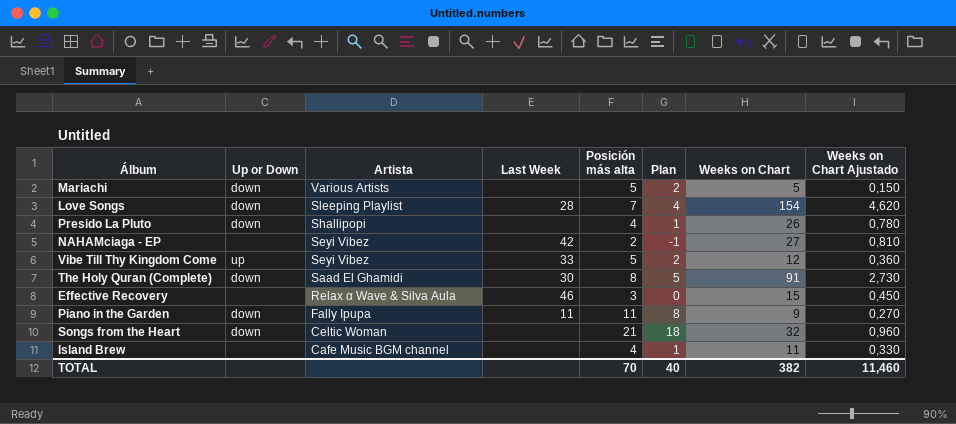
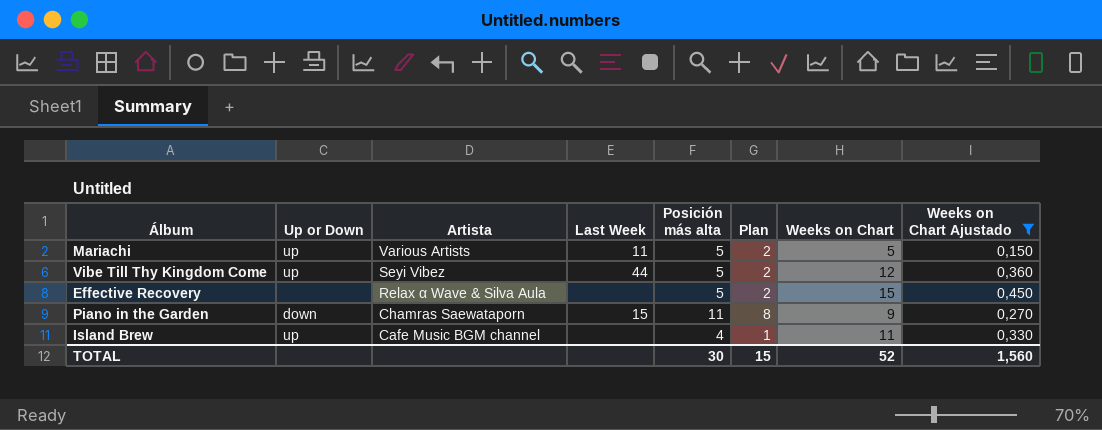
filter: none -> Weeks on Chart Ajustado <= 0,450
Mariachi | Up or Down: down -> up
Mariachi | Last Week: none -> 11
Vibe Till Thy Kingdom Come | Last Week: 33 -> 44
Effective Recovery | Last Week: 46 -> none
Effective Recovery | Posición más alta: 3 -> 5
Effective Recovery | Plan: 0 -> 2
Piano in the Garden | Artista: Fally Ipupa -> Chamras Saewataporn
Piano in the Garden | Last Week: 11 -> 15
Island Brew | Up or Down: none -> up
TOTAL | Posición más alta: 70 -> 30
TOTAL | Plan: 40 -> 15
TOTAL | Weeks on Chart: 382 -> 52
TOTAL | Weeks on Chart Ajustado: 11,460 -> 1,560

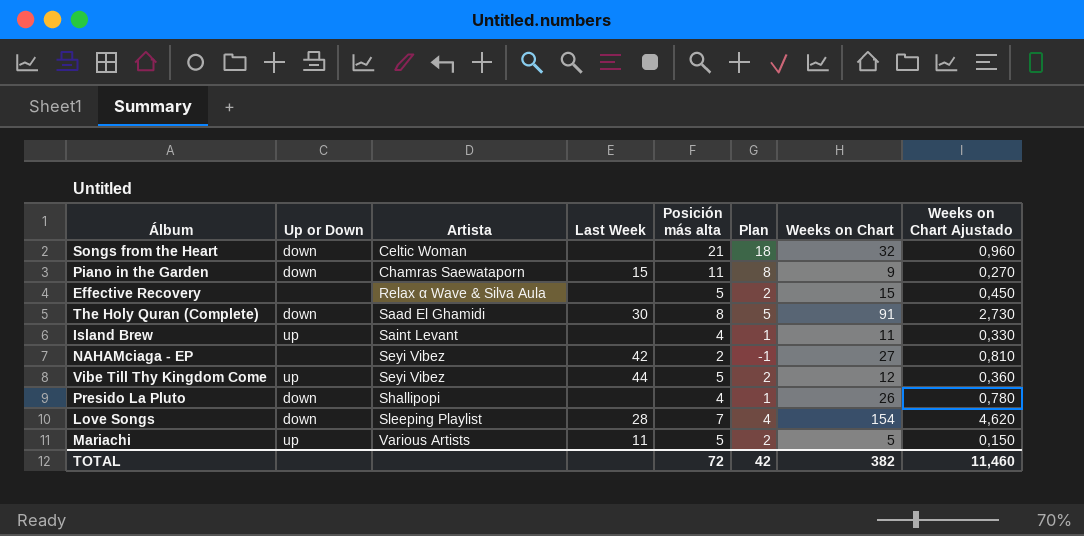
filter: Weeks on Chart Ajustado <= 0,450 -> none
row order: Artista descending -> Artista ascending
Island Brew | Artista: Cafe Music BGM channel -> Saint Levant
TOTAL | Posición más alta: 30 -> 72
TOTAL | Plan: 15 -> 42
TOTAL | Weeks on Chart: 52 -> 382
TOTAL | Weeks on Chart Ajustado: 1,560 -> 11,460

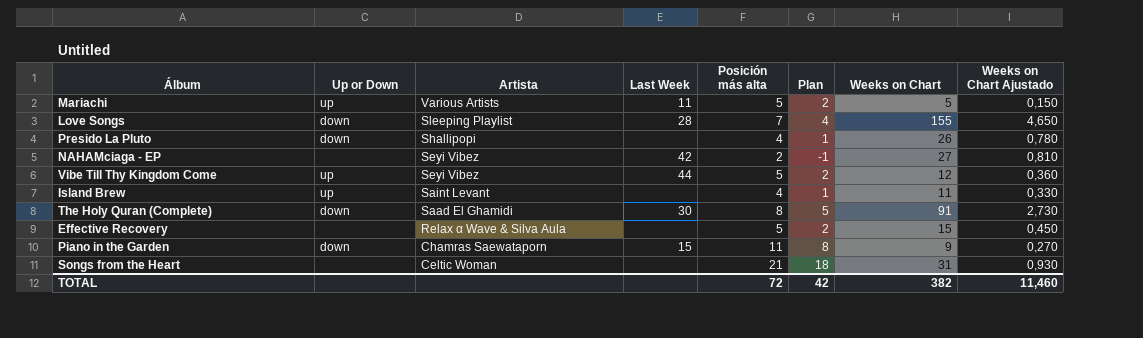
row order: Artista ascending -> Artista descending
Love Songs | Weeks on Chart: 154 -> 155
Love Songs | Weeks on Chart Ajustado: 4,620 -> 4,650
Songs from the Heart | Up or Down: down -> none
Songs from the Heart | Weeks on Chart: 32 -> 31
Songs from the Heart | Weeks on Chart Ajustado: 0,960 -> 0,930

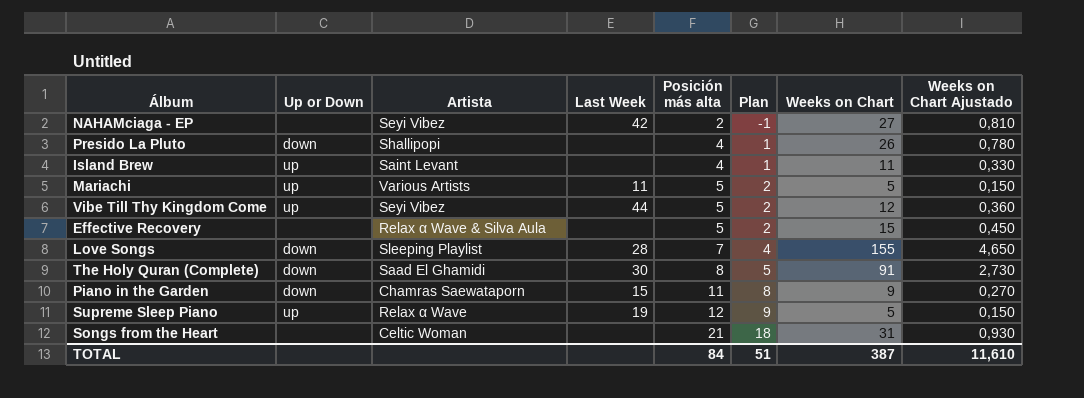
row order: Artista descending -> Posición más alta ascending
row Supreme Sleep Piano: none -> up | Relax α Wave | 19 | 12 | 9 | 5 | 0,150
TOTAL | Posición más alta: 72 -> 84
TOTAL | Plan: 42 -> 51
TOTAL | Weeks on Chart: 382 -> 387
TOTAL | Weeks on Chart Ajustado: 11,460 -> 11,610

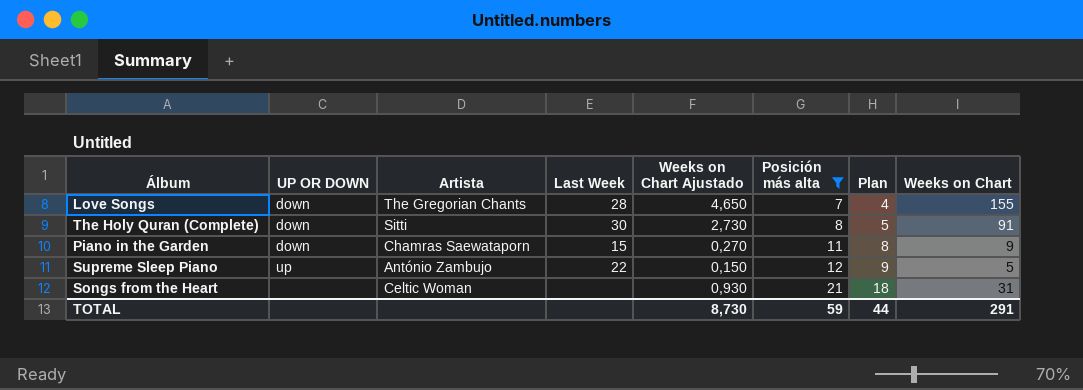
filter: none -> Posición más alta >= 7
column name: Up or Down -> UP OR DOWN
column Weeks on Chart Ajustado | position: 8 -> 5
Love Songs | Artista: Sleeping Playlist -> The Gregorian Chants
The Holy Quran (Complete) | Artista: Saad El Ghamidi -> Sitti
Supreme Sleep Piano | Artista: Relax α Wave -> António Zambujo
Supreme Sleep Piano | Last Week: 19 -> 22
TOTAL | Weeks on Chart Ajustado: 11,610 -> 8,730
TOTAL | Posición más alta: 84 -> 59
TOTAL | Plan: 51 -> 44
TOTAL | Weeks on Chart: 387 -> 291

